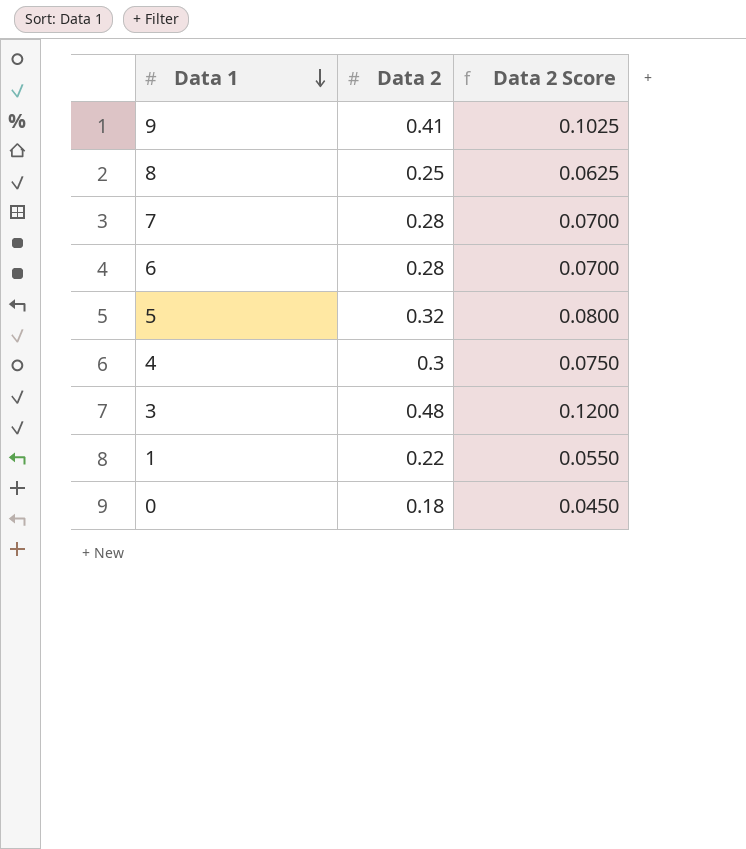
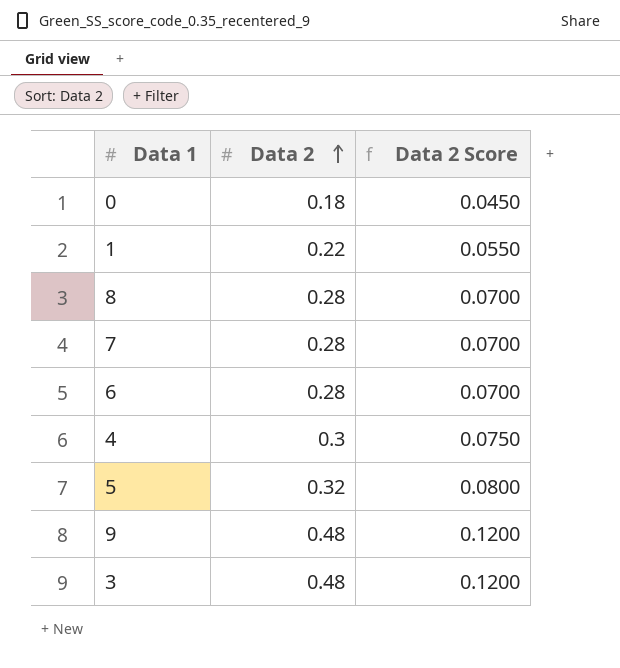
row order: Data 1 descending -> Data 2 ascending
8 | Data 2: 0.25 -> 0.28
8 | Data 2 Score: 0.0625 -> 0.0700
9 | Data 2: 0.41 -> 0.48
9 | Data 2 Score: 0.1025 -> 0.1200

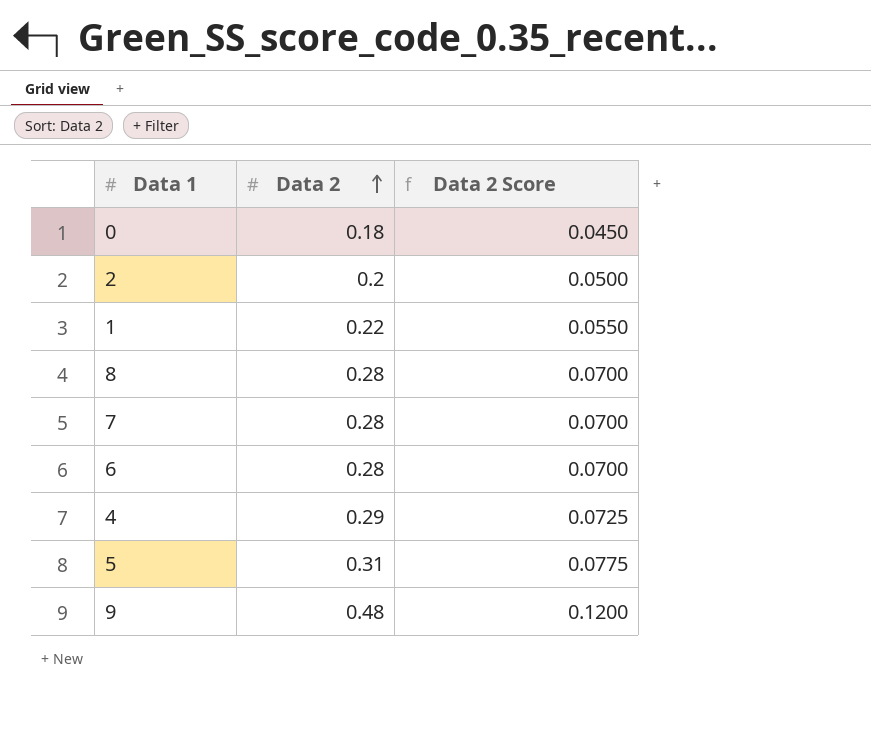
row 3: 0.48 | 0.1200 -> none
row 2: none -> 0.2 | 0.0500
4 | Data 2: 0.3 -> 0.29
4 | Data 2 Score: 0.0750 -> 0.0725
5 | Data 2: 0.32 -> 0.31
5 | Data 2 Score: 0.0800 -> 0.0775

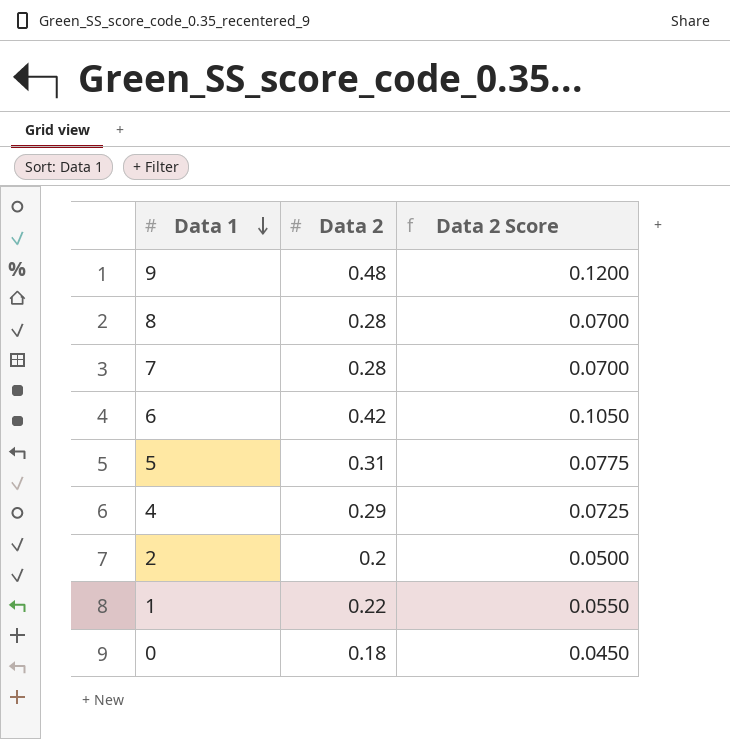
row order: Data 2 ascending -> Data 1 descending
6 | Data 2: 0.28 -> 0.42
6 | Data 2 Score: 0.0700 -> 0.1050

